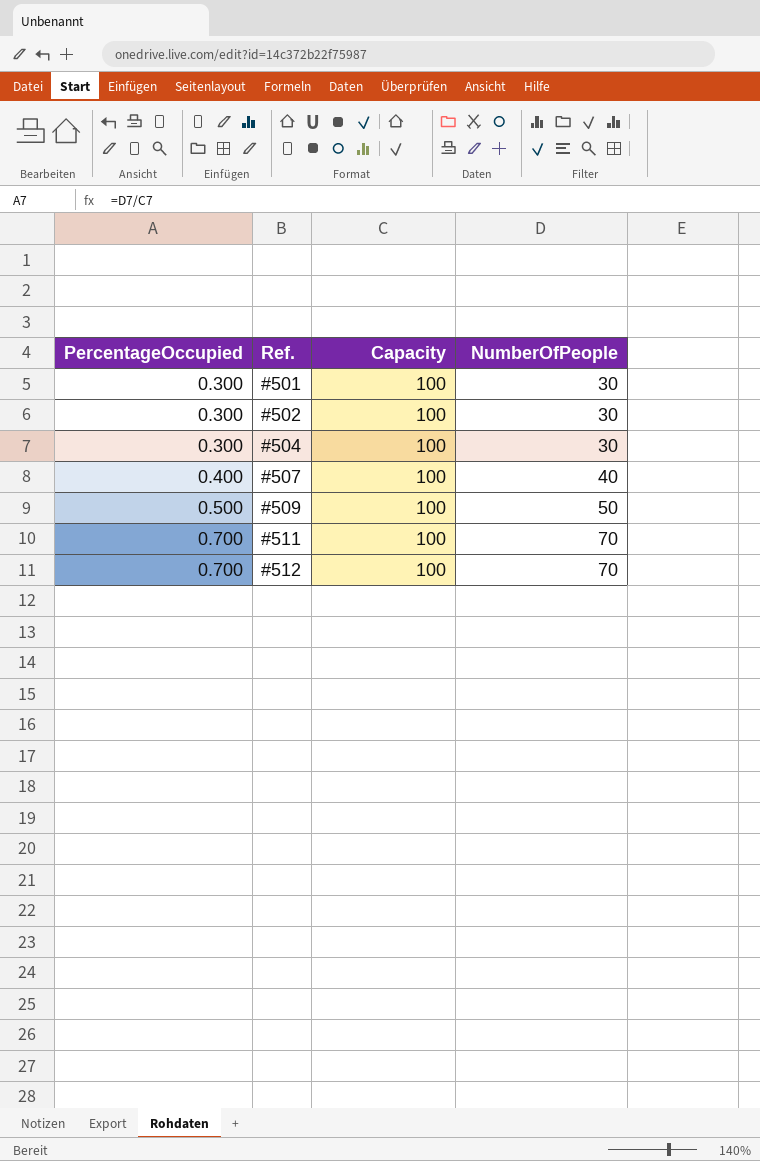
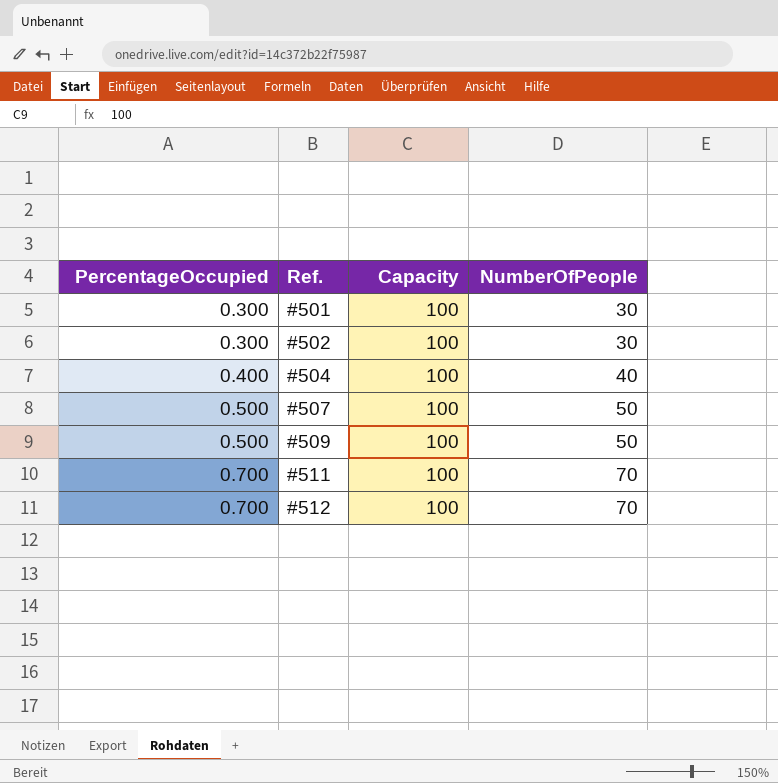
#504 | PercentageOccupied: 0.300 -> 0.400
#504 | NumberOfPeople: 30 -> 40
#507 | PercentageOccupied: 0.400 -> 0.500
#507 | NumberOfPeople: 40 -> 50

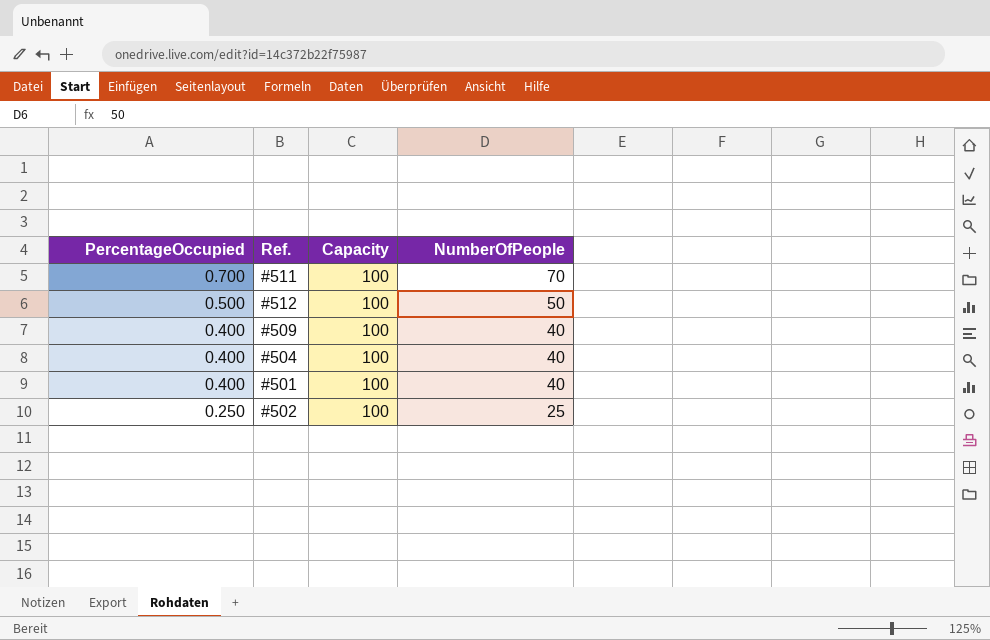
row order: PercentageOccupied ascending -> PercentageOccupied descending
row #507: 0.500 | 100 | 50 -> none
#512 | PercentageOccupied: 0.700 -> 0.500
#512 | NumberOfPeople: 70 -> 50
#509 | PercentageOccupied: 0.500 -> 0.400
#509 | NumberOfPeople: 50 -> 40
#501 | PercentageOccupied: 0.300 -> 0.400
#501 | NumberOfPeople: 30 -> 40
#502 | PercentageOccupied: 0.300 -> 0.250
#502 | NumberOfPeople: 30 -> 25

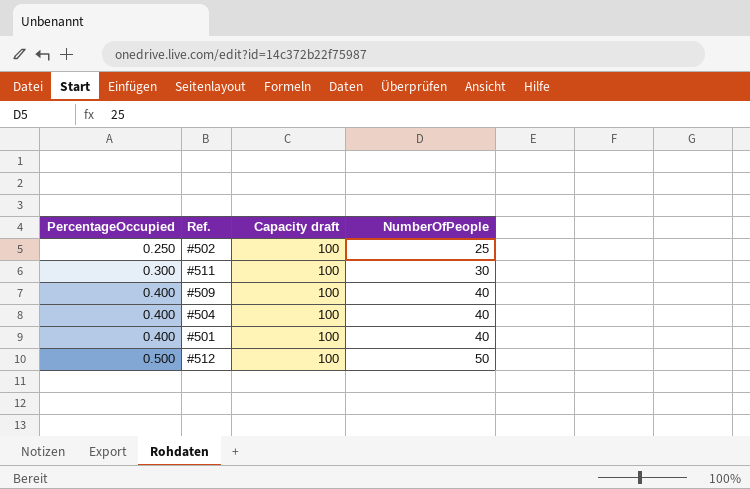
row order: PercentageOccupied descending -> PercentageOccupied ascending
column name: Capacity -> Capacity draft
#511 | PercentageOccupied: 0.700 -> 0.300
#511 | NumberOfPeople: 70 -> 30

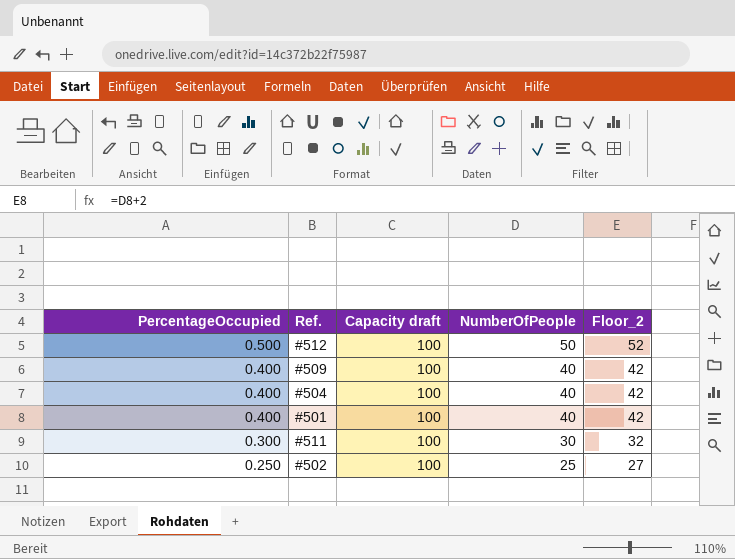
row order: PercentageOccupied ascending -> PercentageOccupied descending
column Floor_2 | formula: none -> [NumberOfPeople] + 2

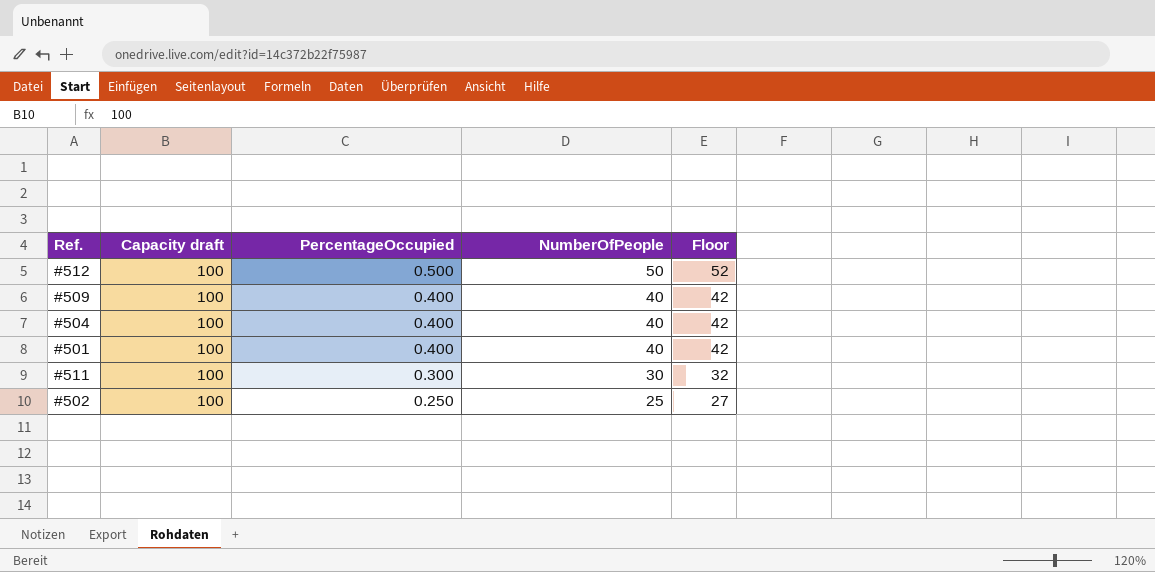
column PercentageOccupied | position: 1 -> 3
column name: Floor_2 -> Floor

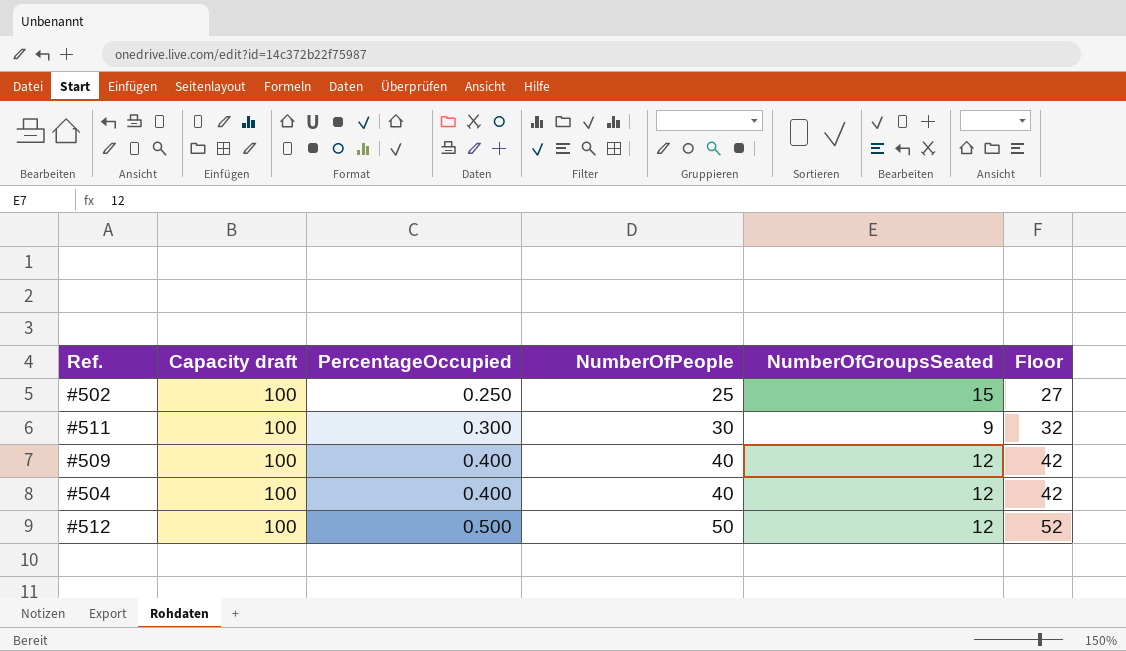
row order: PercentageOccupied descending -> PercentageOccupied ascending
column NumberOfGroupsSeated | position: none -> 5
row #501: 100 | 0.400 | 40 | 42 -> none

